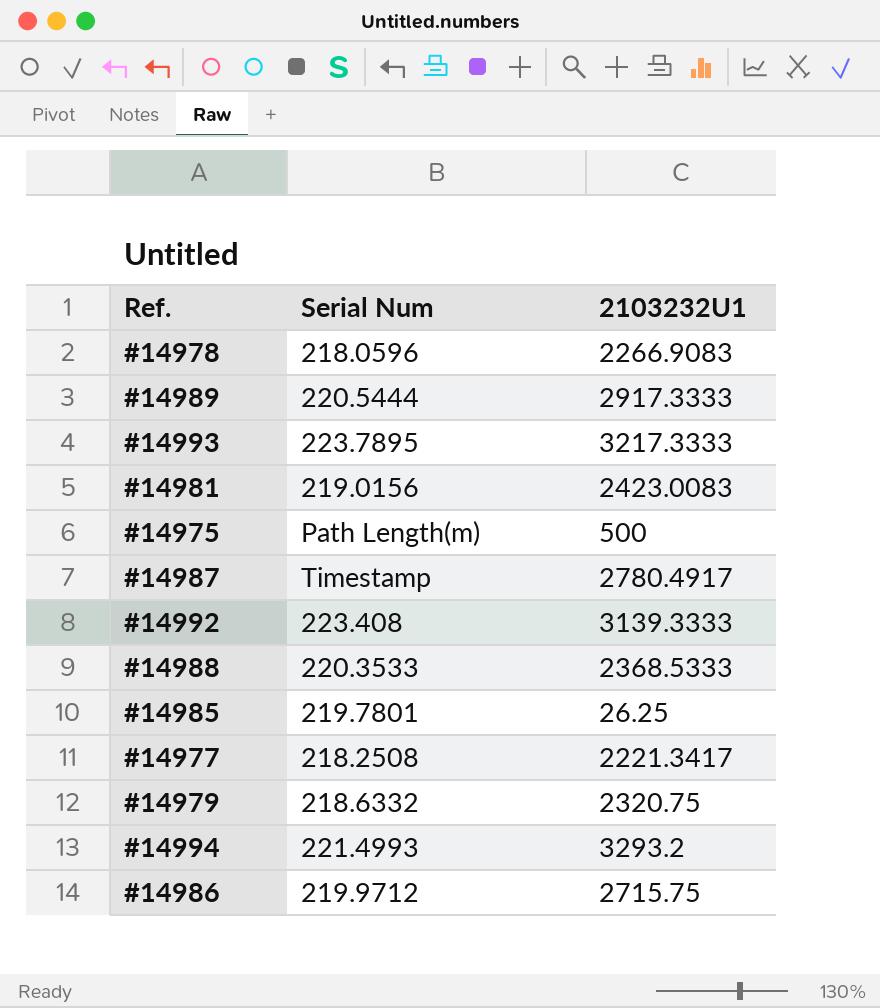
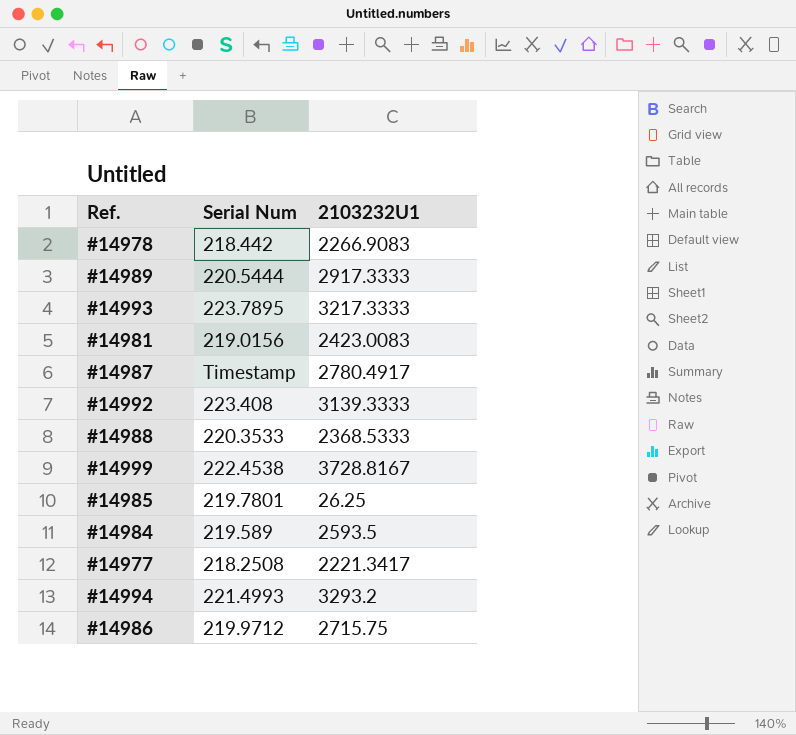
row #14975: Path Length(m) | 500 -> none
row #14979: 218.6332 | 2320.75 -> none
#14978 | Serial Num: 218.0596 -> 218.442
row #14999: none -> 222.4538 | 3728.8167
row #14984: none -> 219.589 | 2593.5

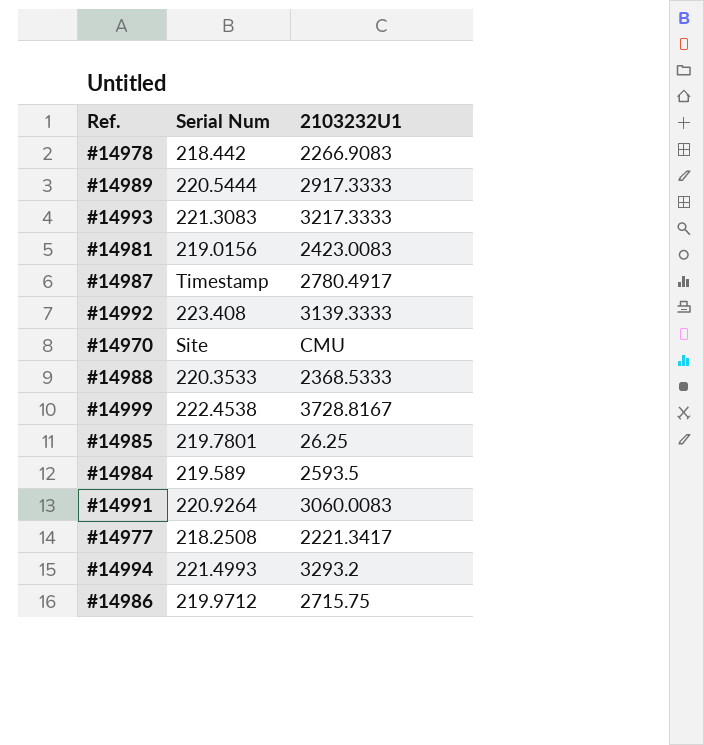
#14993 | Serial Num: 223.7895 -> 221.3083
row #14970: none -> Site | CMU
row #14991: none -> 220.9264 | 3060.0083

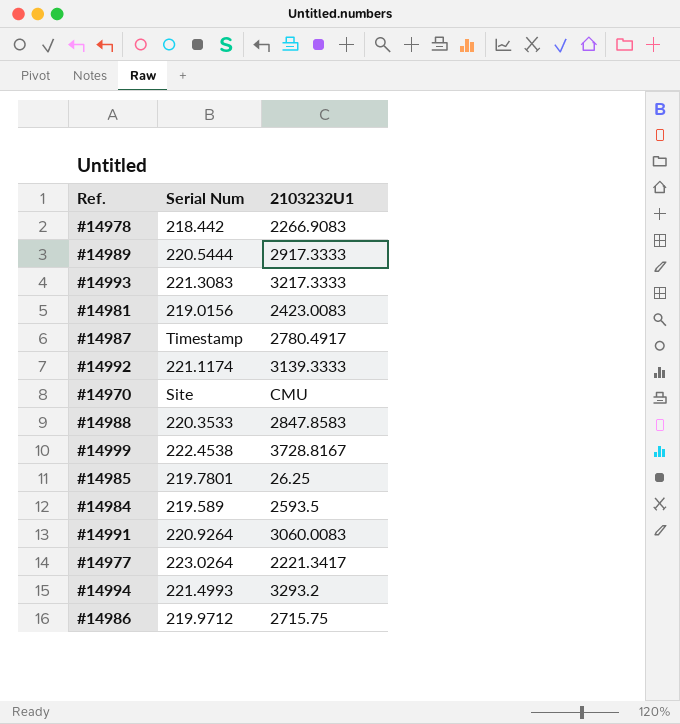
#14992 | Serial Num: 223.408 -> 221.1174
#14988 | 2103232U1: 2368.5333 -> 2847.8583
#14977 | Serial Num: 218.2508 -> 223.0264

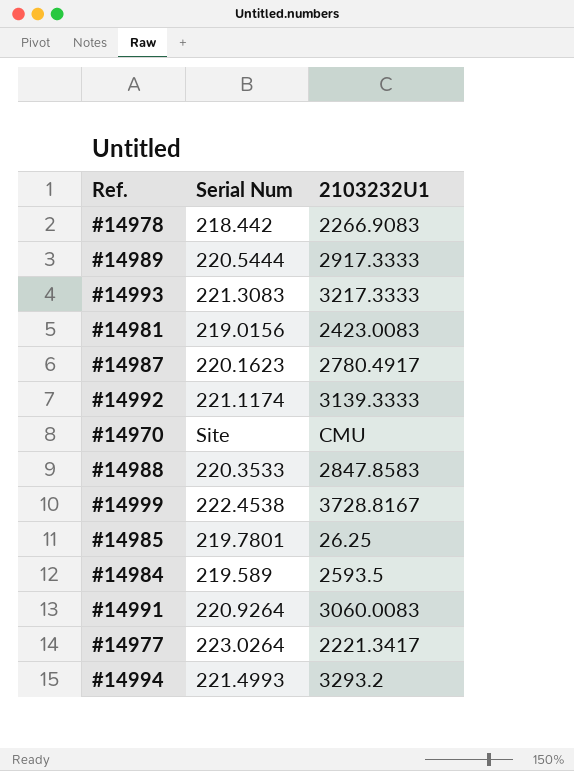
row #14986: 219.9712 | 2715.75 -> none
#14987 | Serial Num: Timestamp -> 220.1623

